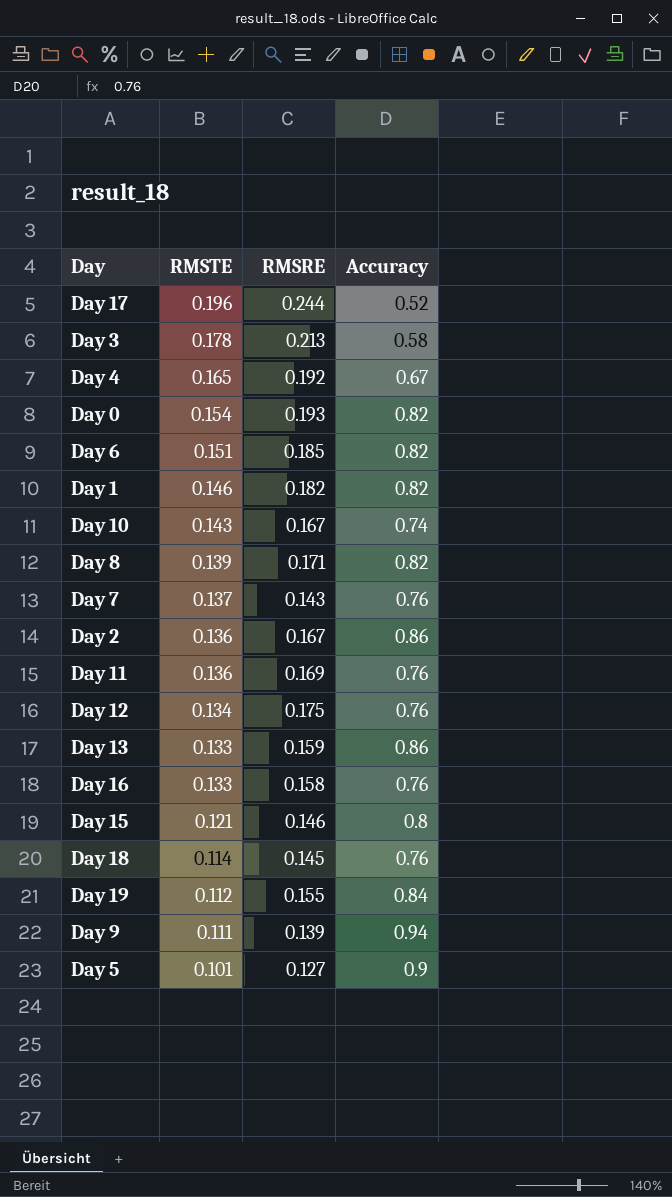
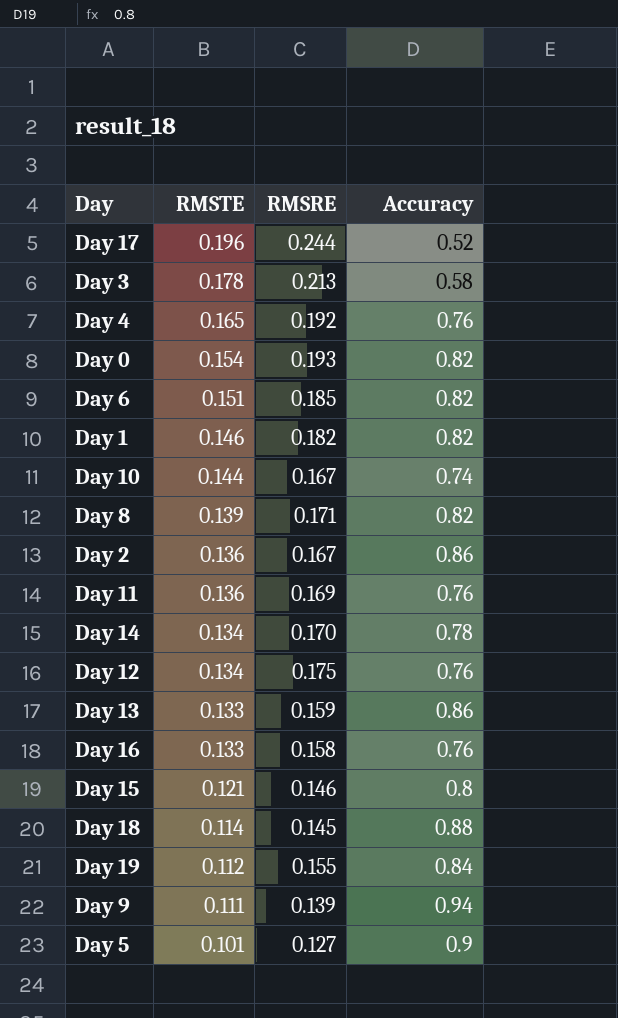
row Day 7: 0.137 | 0.143 | 0.76 -> none
Day 4 | Accuracy: 0.67 -> 0.76
Day 10 | RMSTE: 0.143 -> 0.144
row Day 14: none -> 0.134 | 0.170 | 0.78
Day 18 | Accuracy: 0.76 -> 0.88

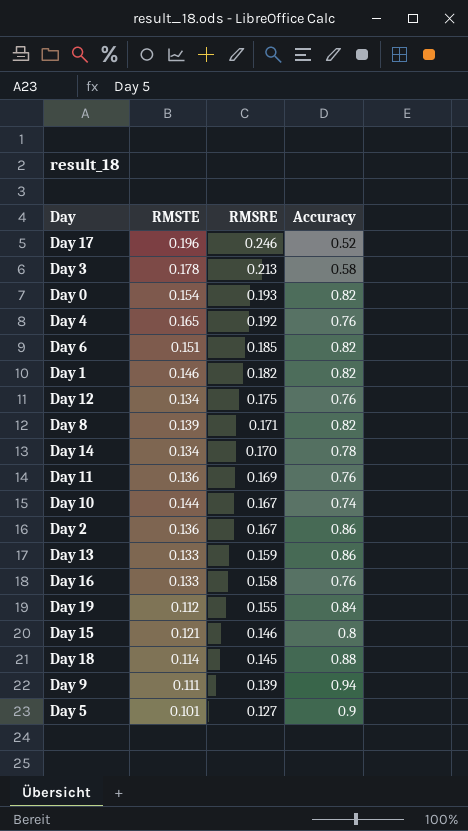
row order: RMSTE descending -> RMSRE descending
Day 17 | RMSRE: 0.244 -> 0.246

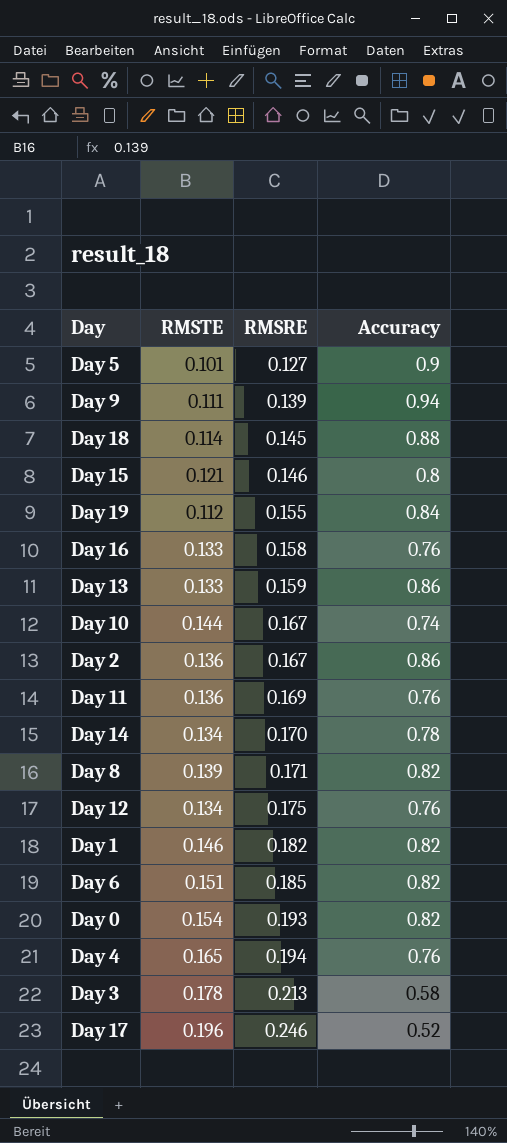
row order: RMSRE descending -> RMSRE ascending
Day 4 | RMSRE: 0.192 -> 0.194

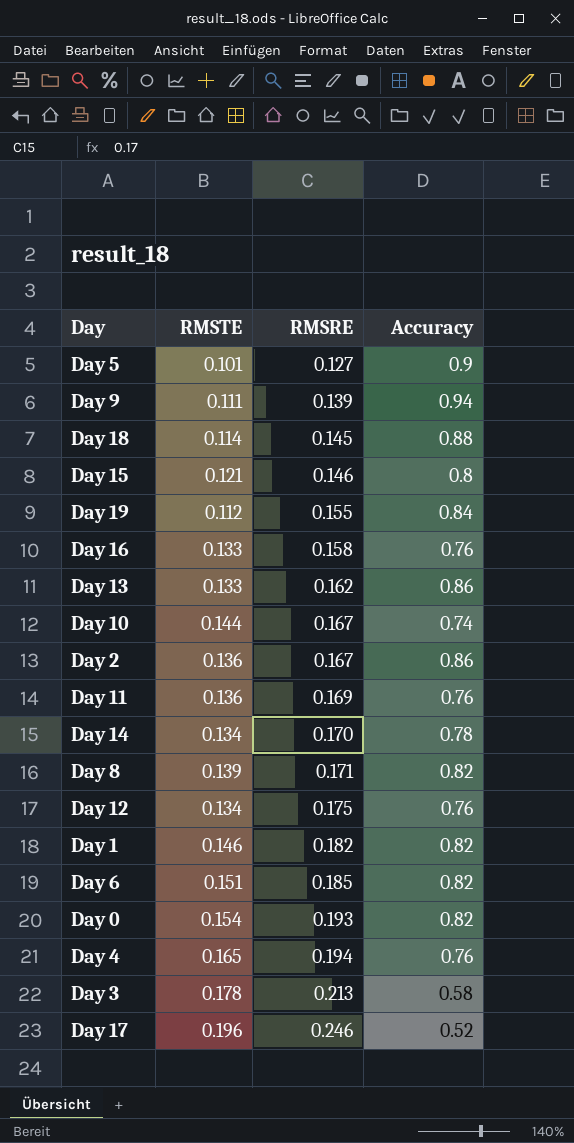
Day 13 | RMSRE: 0.159 -> 0.162

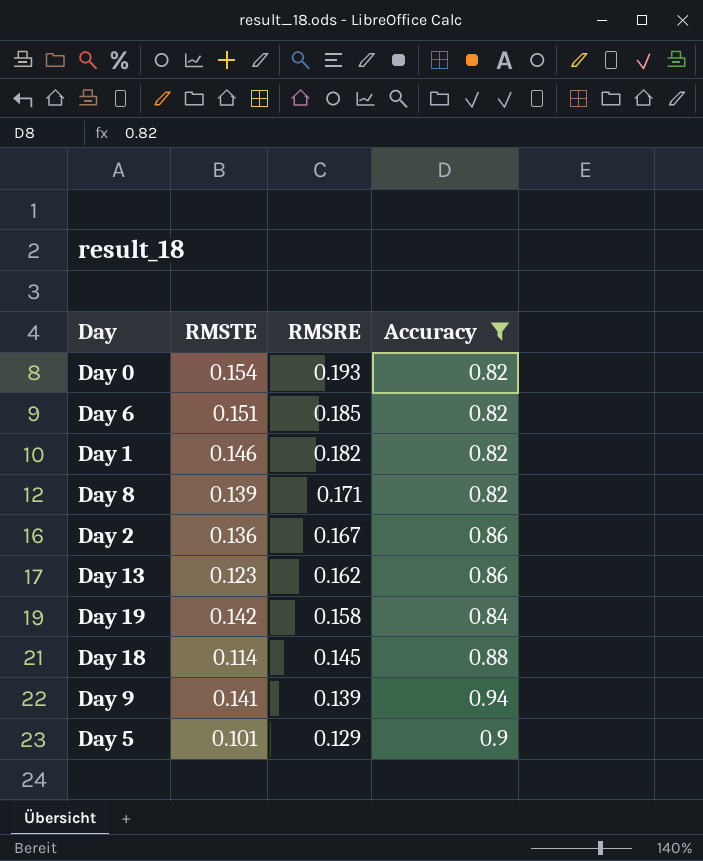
filter: none -> Accuracy >= 0.82
row order: RMSRE ascending -> RMSRE descending
Day 13 | RMSTE: 0.133 -> 0.123
Day 19 | RMSTE: 0.112 -> 0.142
Day 19 | RMSRE: 0.155 -> 0.158
Day 9 | RMSTE: 0.111 -> 0.141
Day 5 | RMSRE: 0.127 -> 0.129

